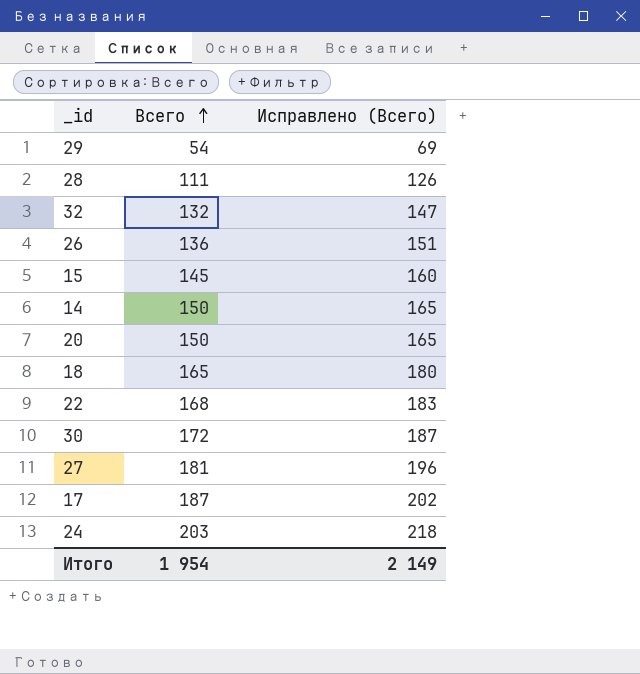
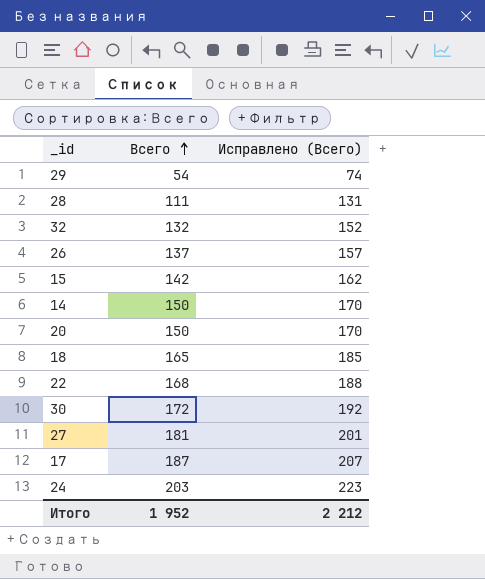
column Исправлено (Всего) | formula: [Всего] + 15 -> [Всего] + 20
26 | Всего: 136 -> 137
15 | Всего: 145 -> 142
Итого | Всего: 1 954 -> 1 952
Итого | Исправлено (Всего): 2 149 -> 2 212

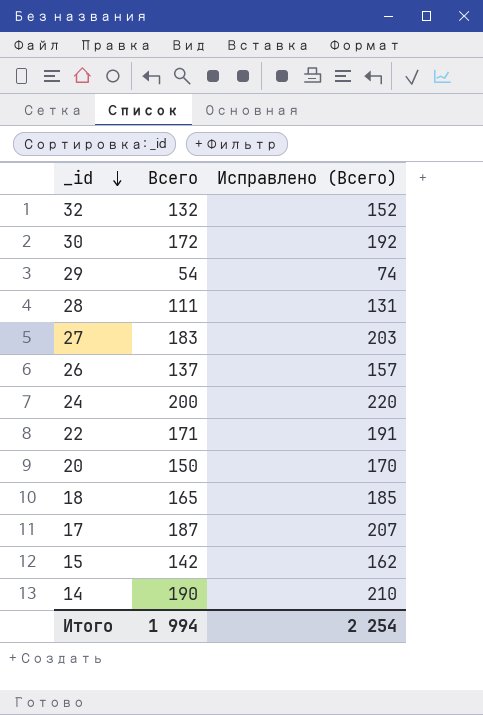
row order: Всего ascending -> _id descending
27 | Всего: 181 -> 183
27 | Исправлено (Всего): 201 -> 203
24 | Всего: 203 -> 200
24 | Исправлено (Всего): 223 -> 220
22 | Всего: 168 -> 171
22 | Исправлено (Всего): 188 -> 191
14 | Всего: 150 -> 190
14 | Исправлено (Всего): 170 -> 210
Итого | Всего: 1 952 -> 1 994
Итого | Исправлено (Всего): 2 212 -> 2 254

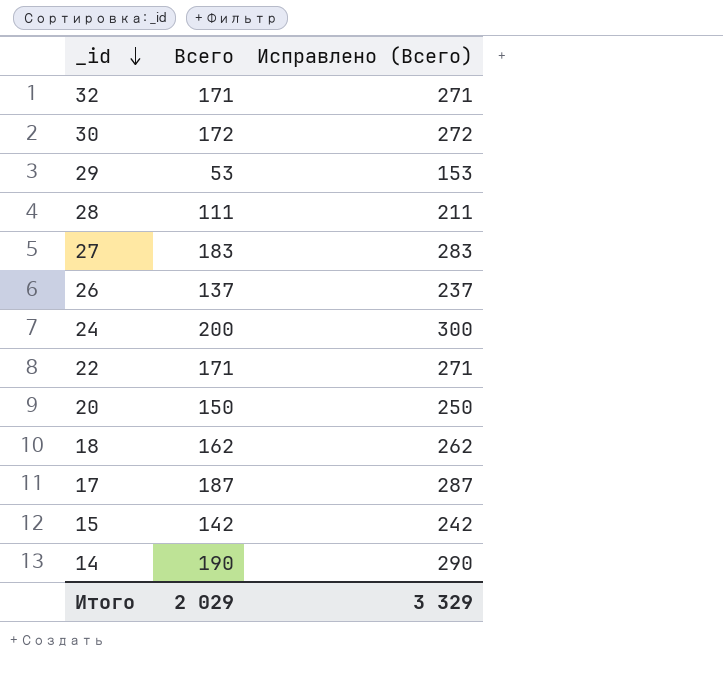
column Исправлено (Всего) | formula: [Всего] + 20 -> [Всего] + 100
32 | Всего: 132 -> 171
29 | Всего: 54 -> 53
18 | Всего: 165 -> 162
Итого | Всего: 1 994 -> 2 029
Итого | Исправлено (Всего): 2 254 -> 3 329

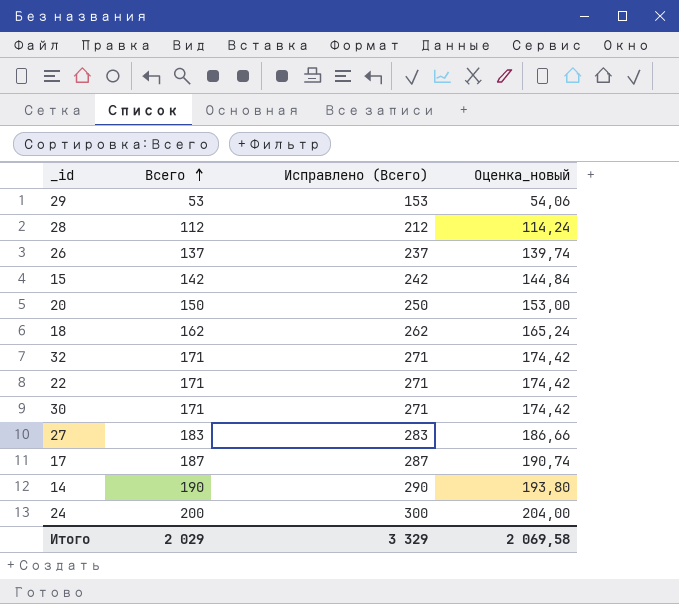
row order: _id descending -> Всего ascending
column Оценка_новый | formula: none -> [Всего] * 1,02
28 | Всего: 111 -> 112
28 | Исправлено (Всего): 211 -> 212
30 | Всего: 172 -> 171
30 | Исправлено (Всего): 272 -> 271

